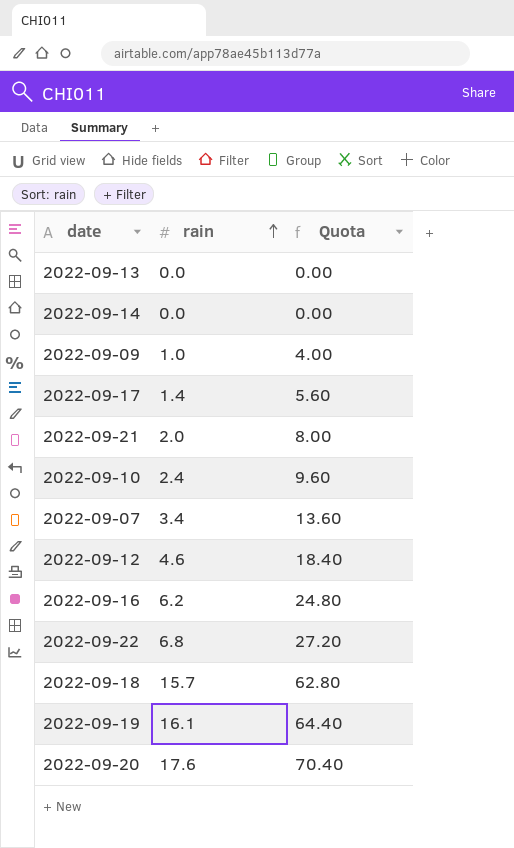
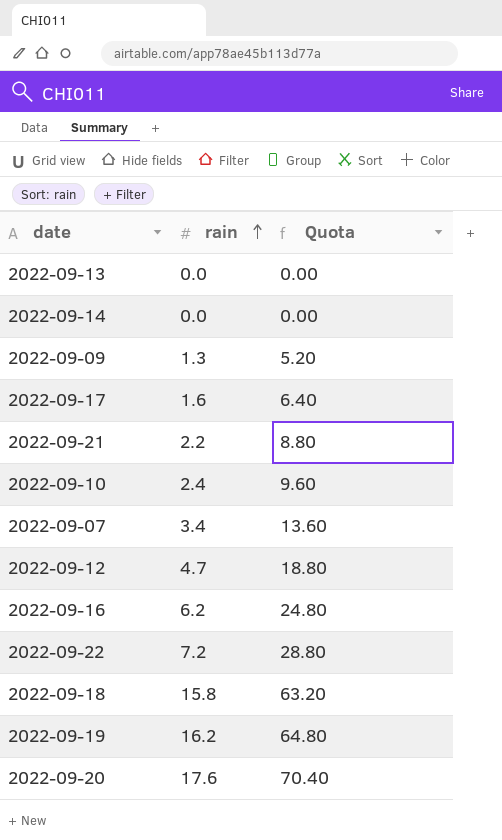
2022-09-09 | rain: 1.0 -> 1.3
2022-09-09 | Quota: 4.00 -> 5.20
2022-09-17 | rain: 1.4 -> 1.6
2022-09-17 | Quota: 5.60 -> 6.40
2022-09-21 | rain: 2.0 -> 2.2
2022-09-21 | Quota: 8.00 -> 8.80
2022-09-12 | rain: 4.6 -> 4.7
2022-09-12 | Quota: 18.40 -> 18.80
2022-09-22 | rain: 6.8 -> 7.2
2022-09-22 | Quota: 27.20 -> 28.80
2022-09-18 | rain: 15.7 -> 15.8
2022-09-18 | Quota: 62.80 -> 63.20
2022-09-19 | rain: 16.1 -> 16.2
2022-09-19 | Quota: 64.40 -> 64.80

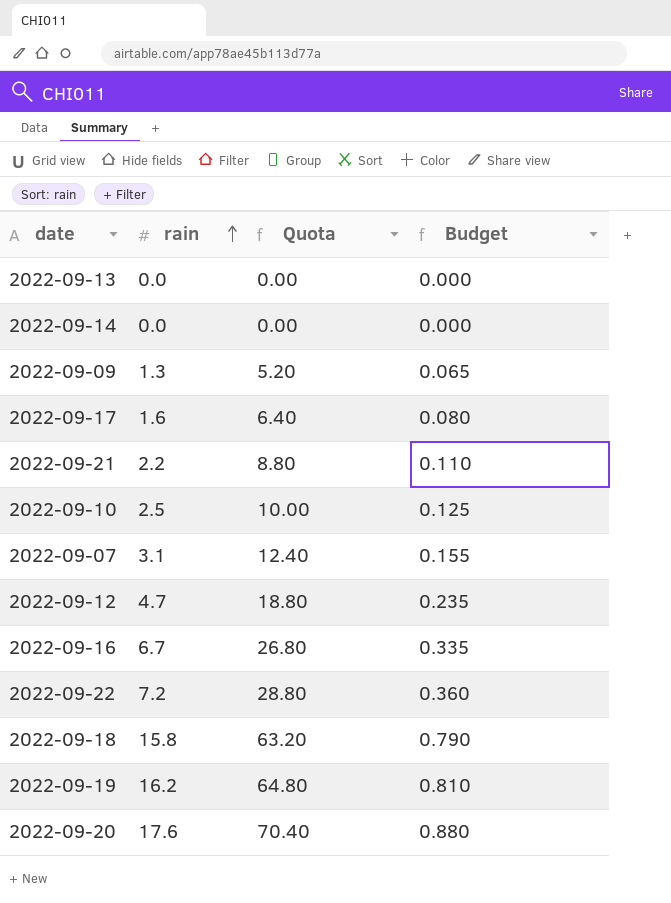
column Budget | formula: none -> [rain] * 0.05
2022-09-10 | rain: 2.4 -> 2.5
2022-09-10 | Quota: 9.60 -> 10.00
2022-09-07 | rain: 3.4 -> 3.1
2022-09-07 | Quota: 13.60 -> 12.40
2022-09-16 | rain: 6.2 -> 6.7
2022-09-16 | Quota: 24.80 -> 26.80

